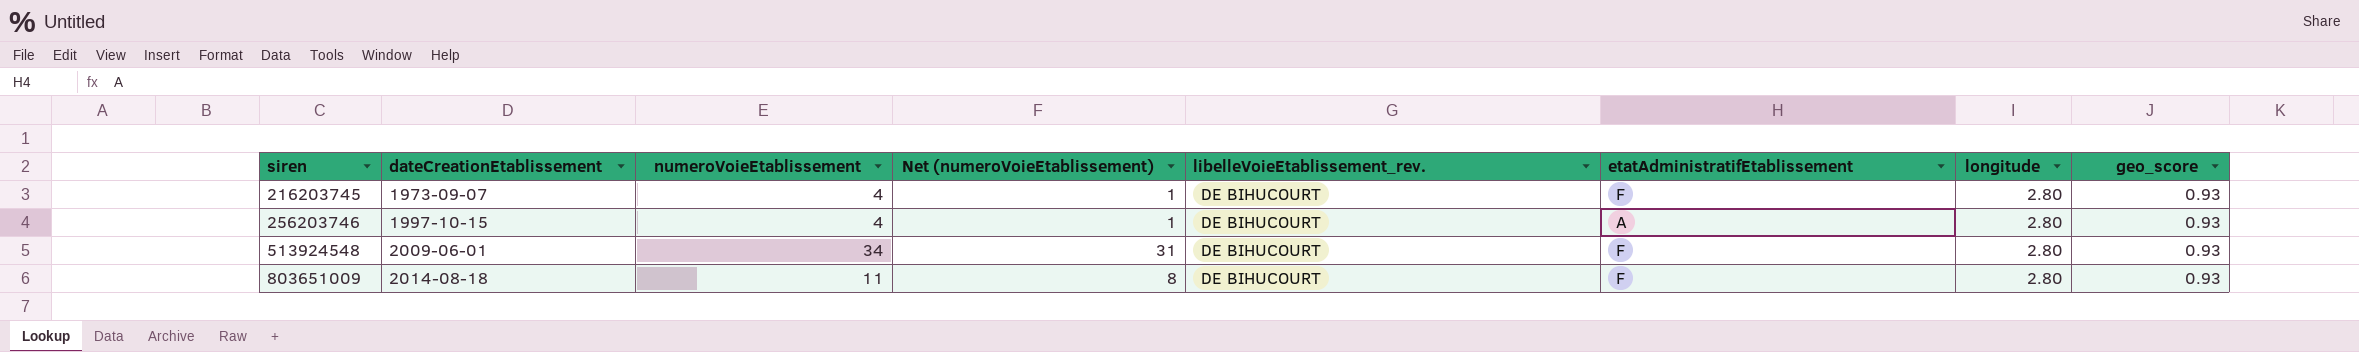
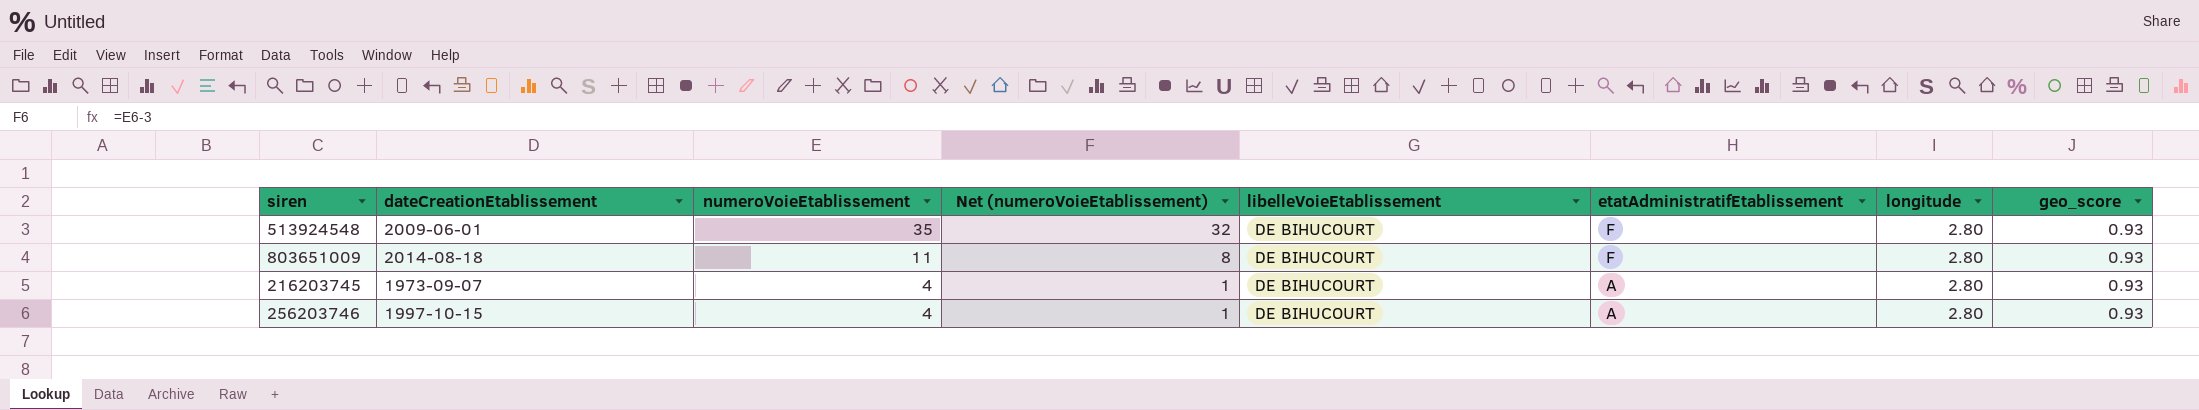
row order: siren ascending -> numeroVoieEtablissement descending
column name: libelleVoieEtablissement_rev. -> libelleVoieEtablissement
513924548 | numeroVoieEtablissement: 34 -> 35
513924548 | Net (numeroVoieEtablissement): 31 -> 32
216203745 | etatAdministratifEtablissement: F -> A

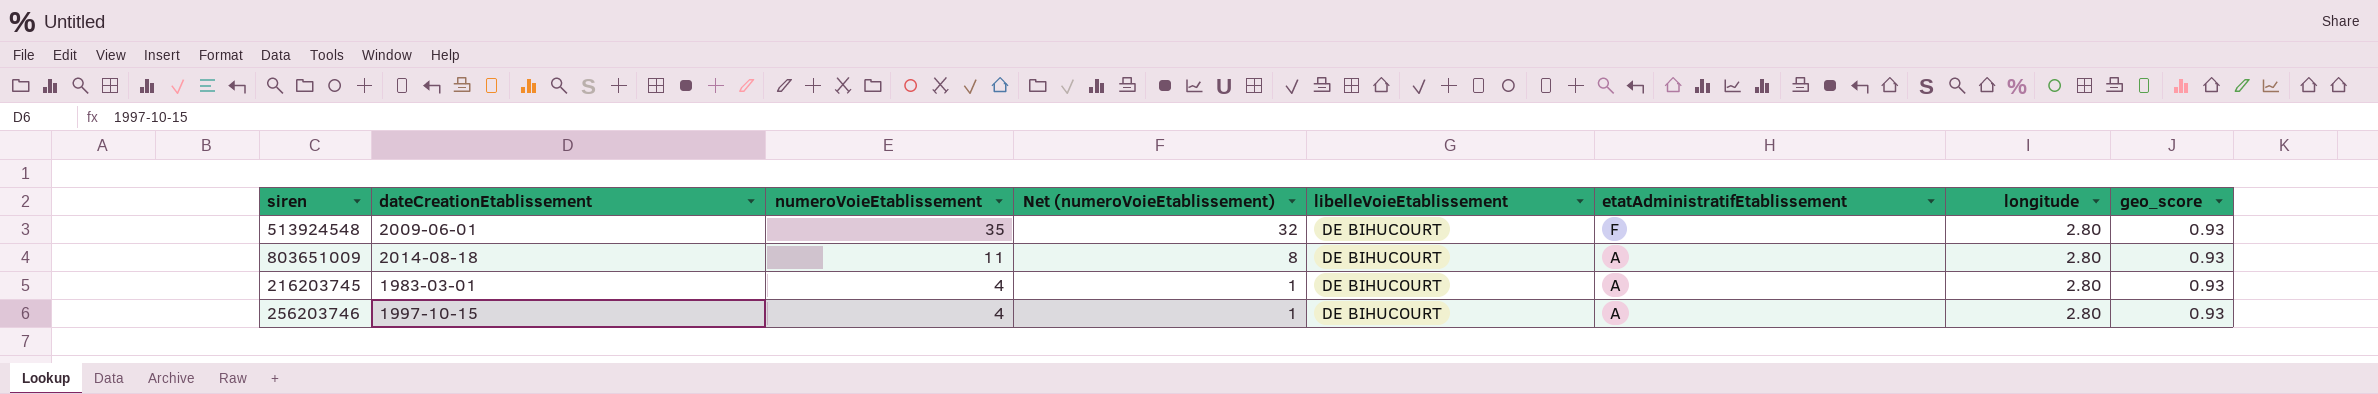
803651009 | etatAdministratifEtablissement: F -> A
216203745 | dateCreationEtablissement: 1973-09-07 -> 1983-03-01

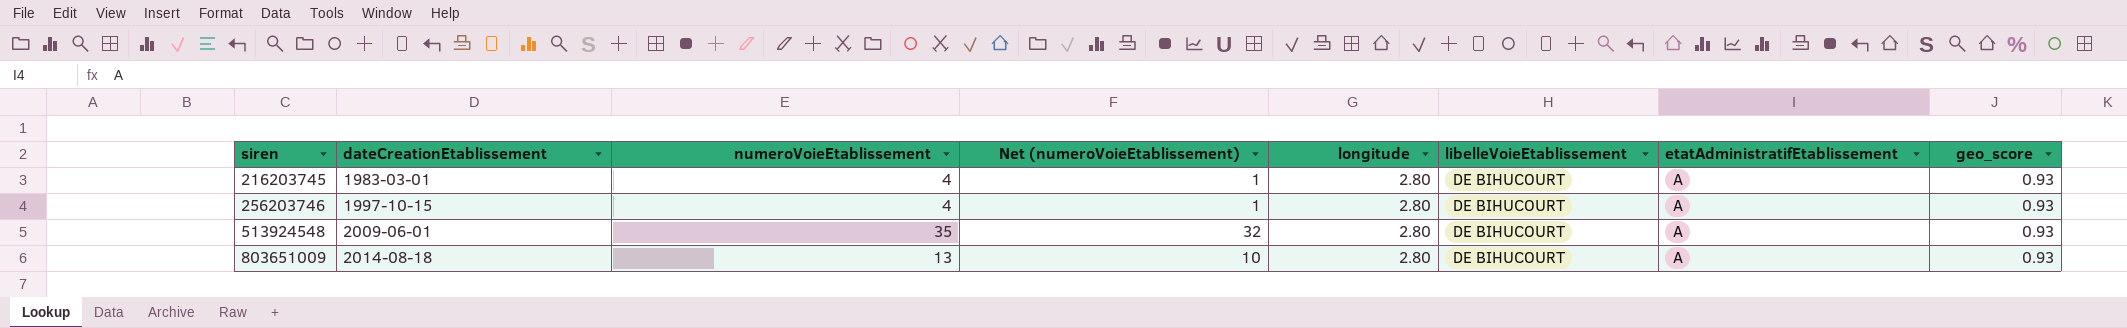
row order: numeroVoieEtablissement descending -> siren ascending
column longitude | position: 7 -> 5
513924548 | etatAdministratifEtablissement: F -> A
803651009 | numeroVoieEtablissement: 11 -> 13
803651009 | Net (numeroVoieEtablissement): 8 -> 10

